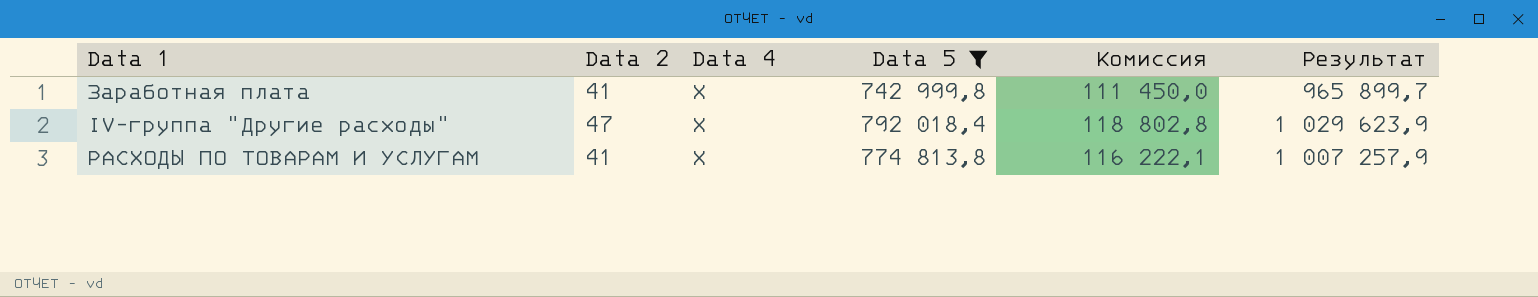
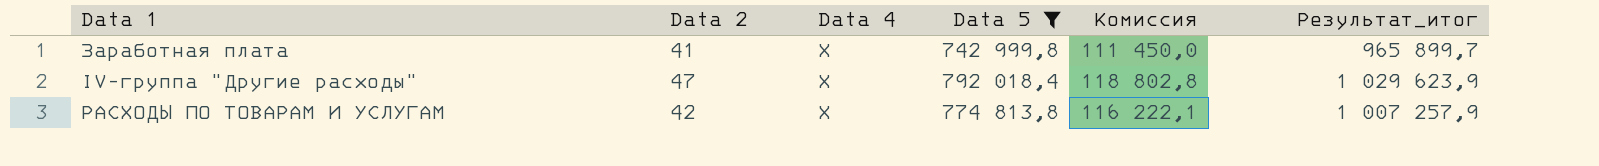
column name: Результат -> Результат_итог
РАСХОДЫ ПО ТОВАРАМ И УСЛУГАМ | Data 2: 41 -> 42

